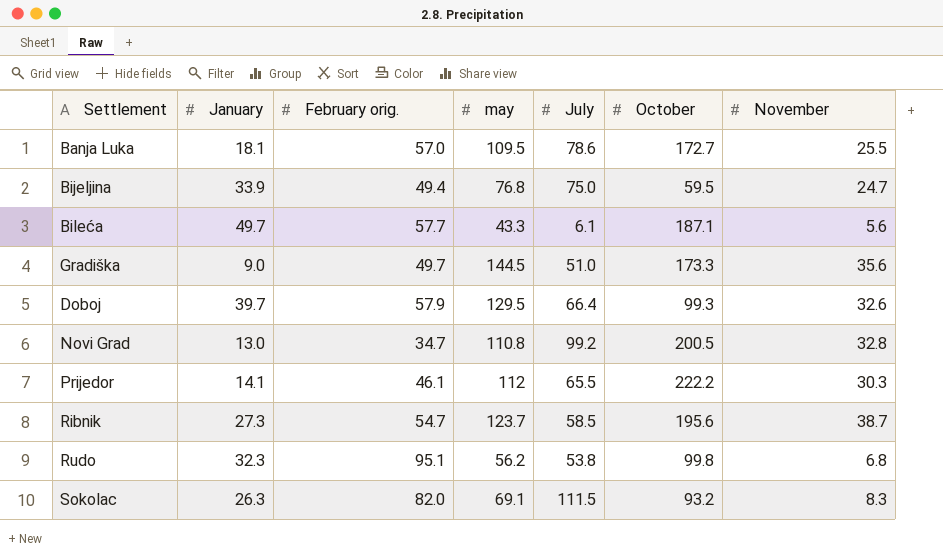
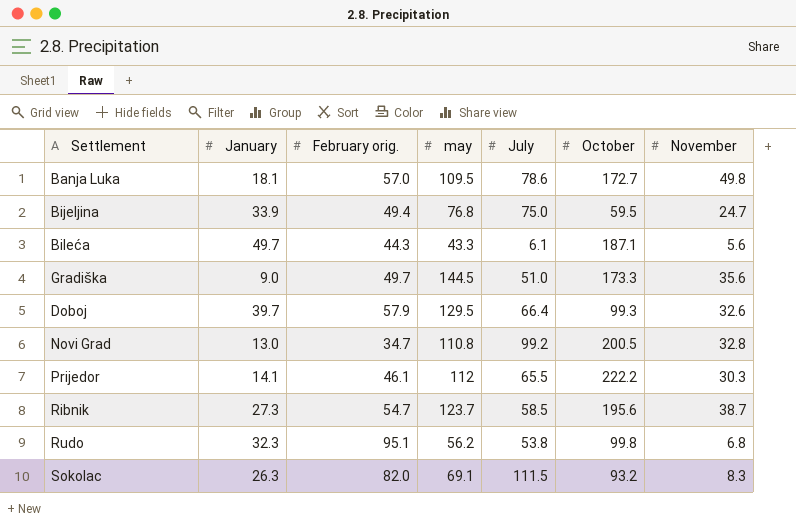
Banja Luka | November: 25.5 -> 49.8
Bileća | February orig.: 57.7 -> 44.3

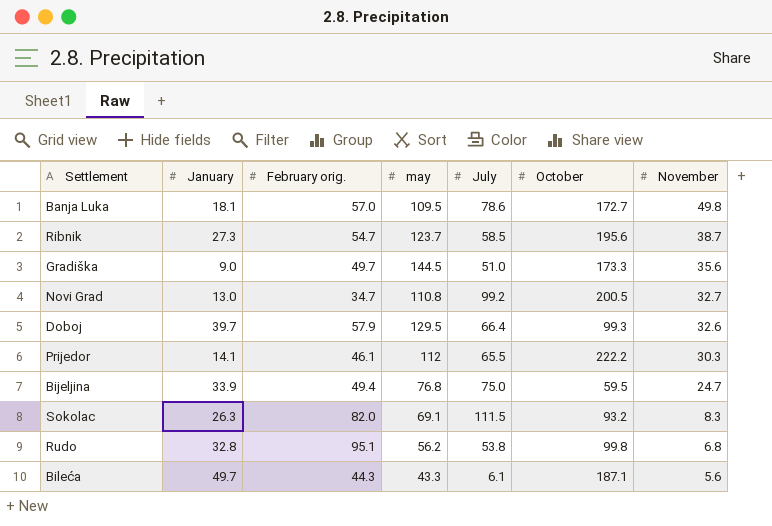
row order: none -> November descending
Novi Grad | November: 32.8 -> 32.7
Rudo | January: 32.3 -> 32.8

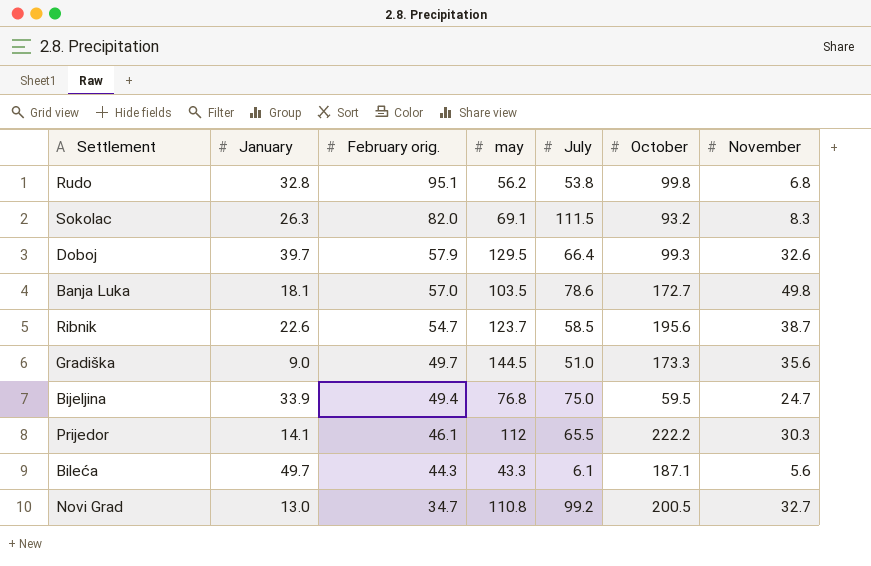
row order: November descending -> February orig. descending
Banja Luka | may: 109.5 -> 103.5
Ribnik | January: 27.3 -> 22.6

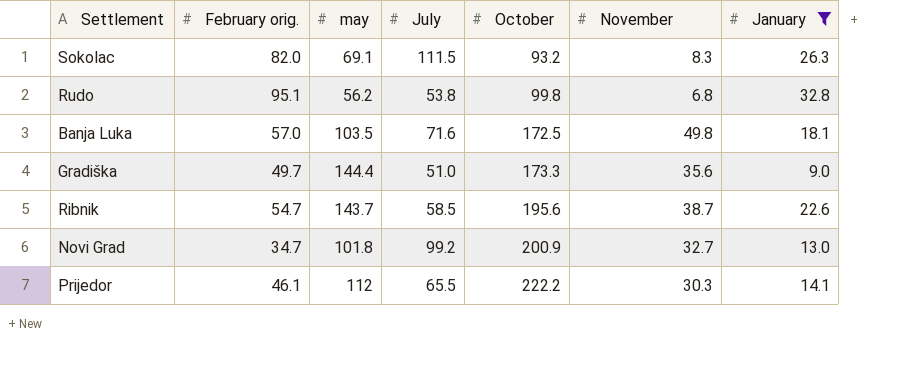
filter: none -> January <= 32.8
row order: February orig. descending -> October ascending
column January | position: 2 -> 7
Banja Luka | July: 78.6 -> 71.6
Banja Luka | October: 172.7 -> 172.5
Gradiška | may: 144.5 -> 144.4
Ribnik | may: 123.7 -> 143.7
Novi Grad | may: 110.8 -> 101.8
Novi Grad | October: 200.5 -> 200.9

